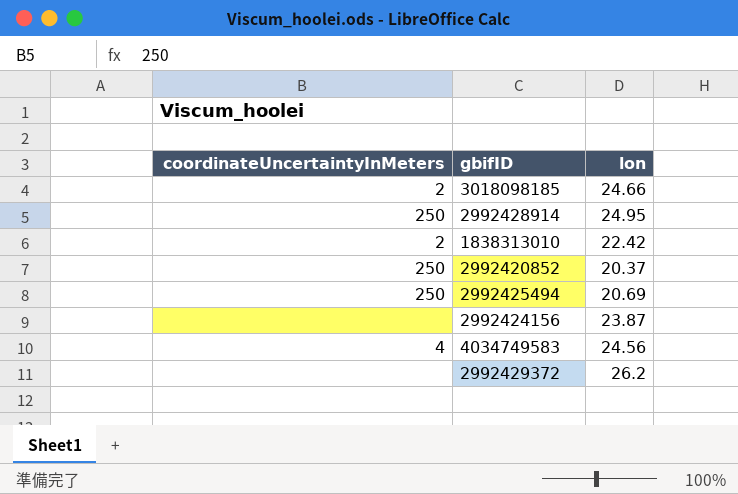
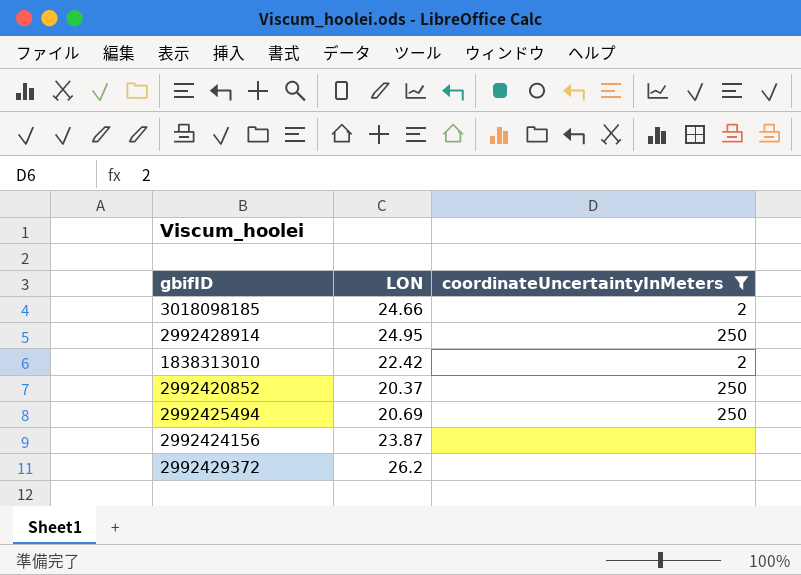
filter: none -> coordinateUncertaintyInMeters != 4
column name: lon -> LON
column coordinateUncertaintyInMeters | position: 1 -> 3

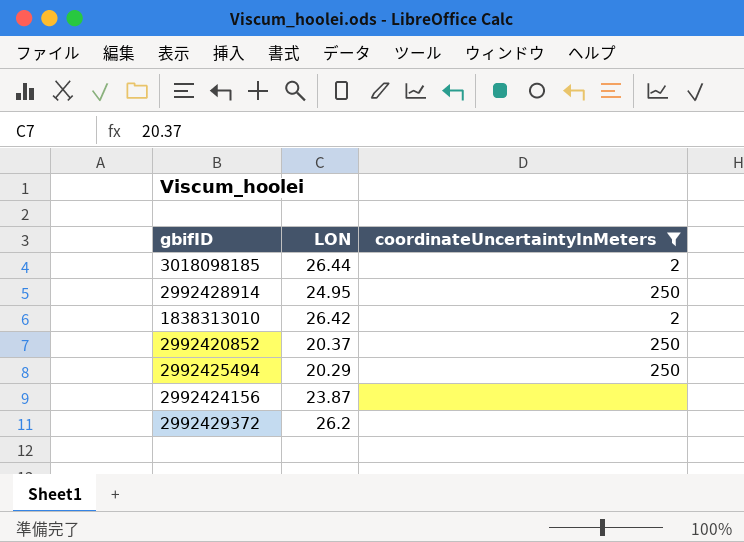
3018098185 | LON: 24.66 -> 26.44
1838313010 | LON: 22.42 -> 26.42
2992425494 | LON: 20.69 -> 20.29

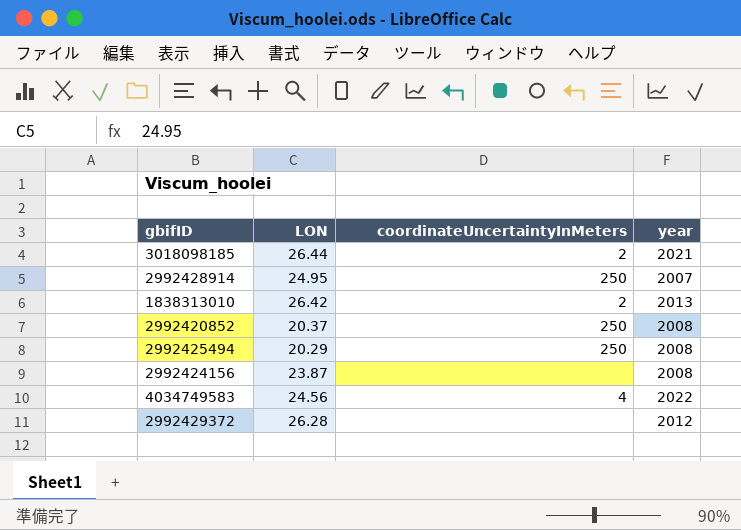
filter: coordinateUncertaintyInMeters != 4 -> none
column year | position: none -> 4
2992429372 | LON: 26.2 -> 26.28

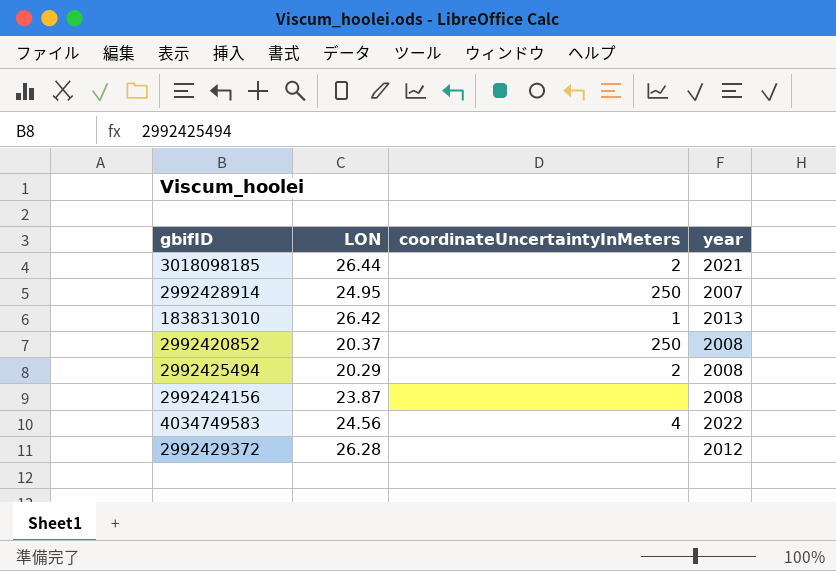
1838313010 | coordinateUncertaintyInMeters: 2 -> 1
2992425494 | coordinateUncertaintyInMeters: 250 -> 2

